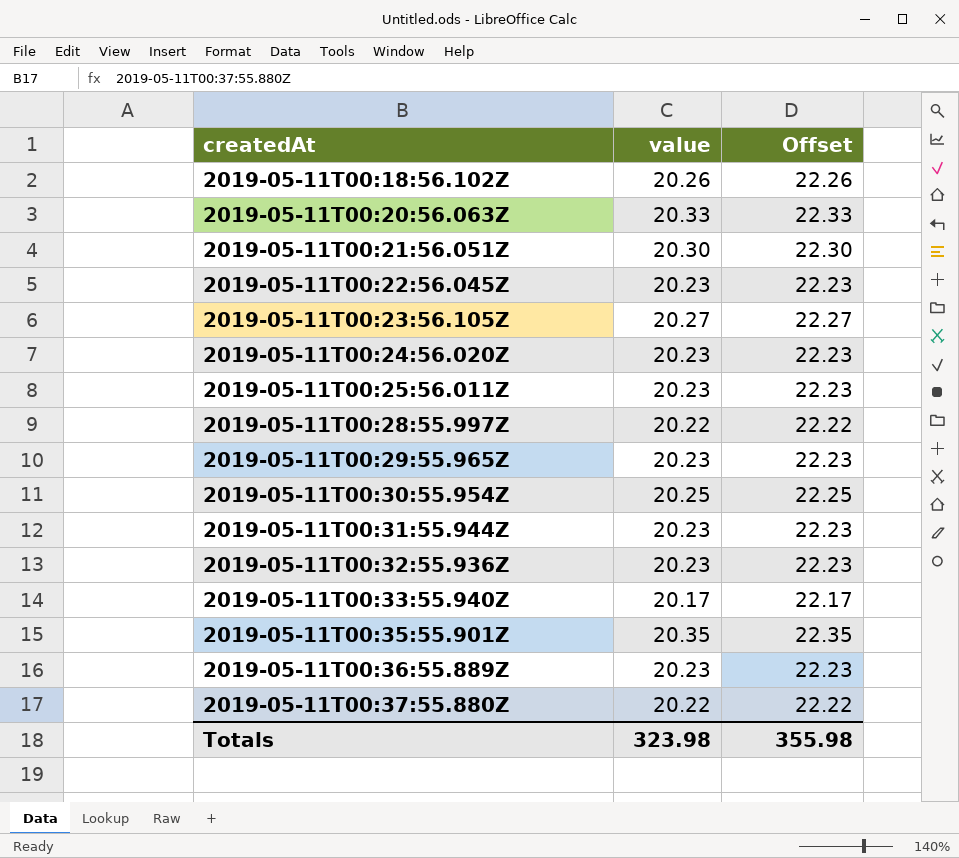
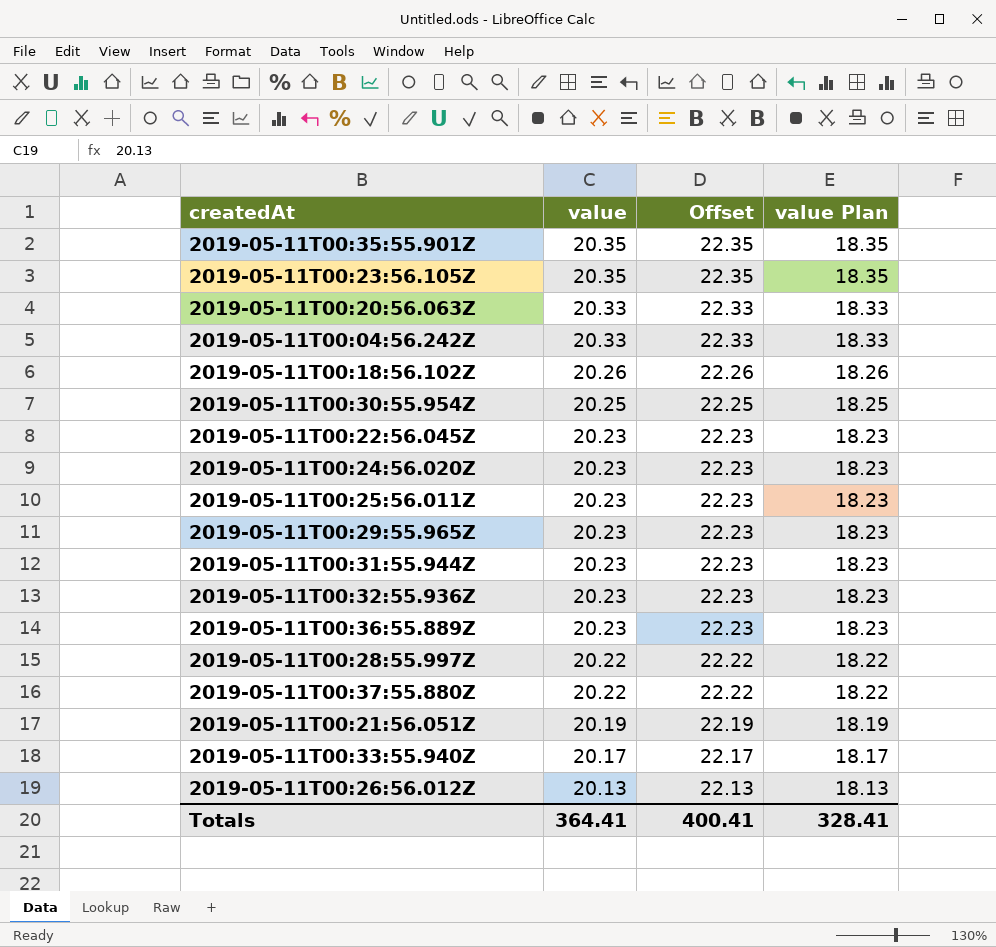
row order: createdAt ascending -> value descending
column value Plan | formula: none -> [value] - 2
2019-05-11T00:23:56.105Z | value: 20.27 -> 20.35
2019-05-11T00:23:56.105Z | Offset: 22.27 -> 22.35
row 2019-05-11T00:04:56.242Z: none -> 20.33 | 22.33 | 18.33
2019-05-11T00:21:56.051Z | value: 20.30 -> 20.19
2019-05-11T00:21:56.051Z | Offset: 22.30 -> 22.19
row 2019-05-11T00:26:56.012Z: none -> 20.13 | 22.13 | 18.13
Totals | value: 323.98 -> 364.41
Totals | Offset: 355.98 -> 400.41

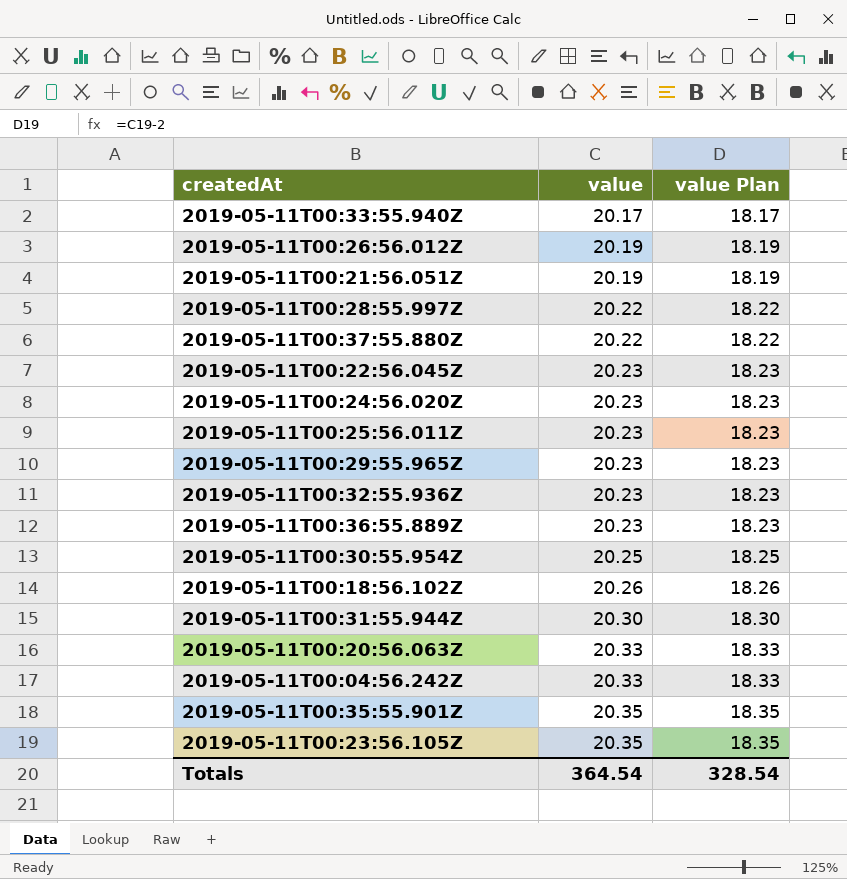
row order: value descending -> value ascending
column Offset | formula: [value] + 2 -> none
2019-05-11T00:26:56.012Z | value: 20.13 -> 20.19
2019-05-11T00:26:56.012Z | value Plan: 18.13 -> 18.19
2019-05-11T00:31:55.944Z | value: 20.23 -> 20.30
2019-05-11T00:31:55.944Z | value Plan: 18.23 -> 18.30
Totals | value: 364.41 -> 364.54
Totals | value Plan: 328.41 -> 328.54

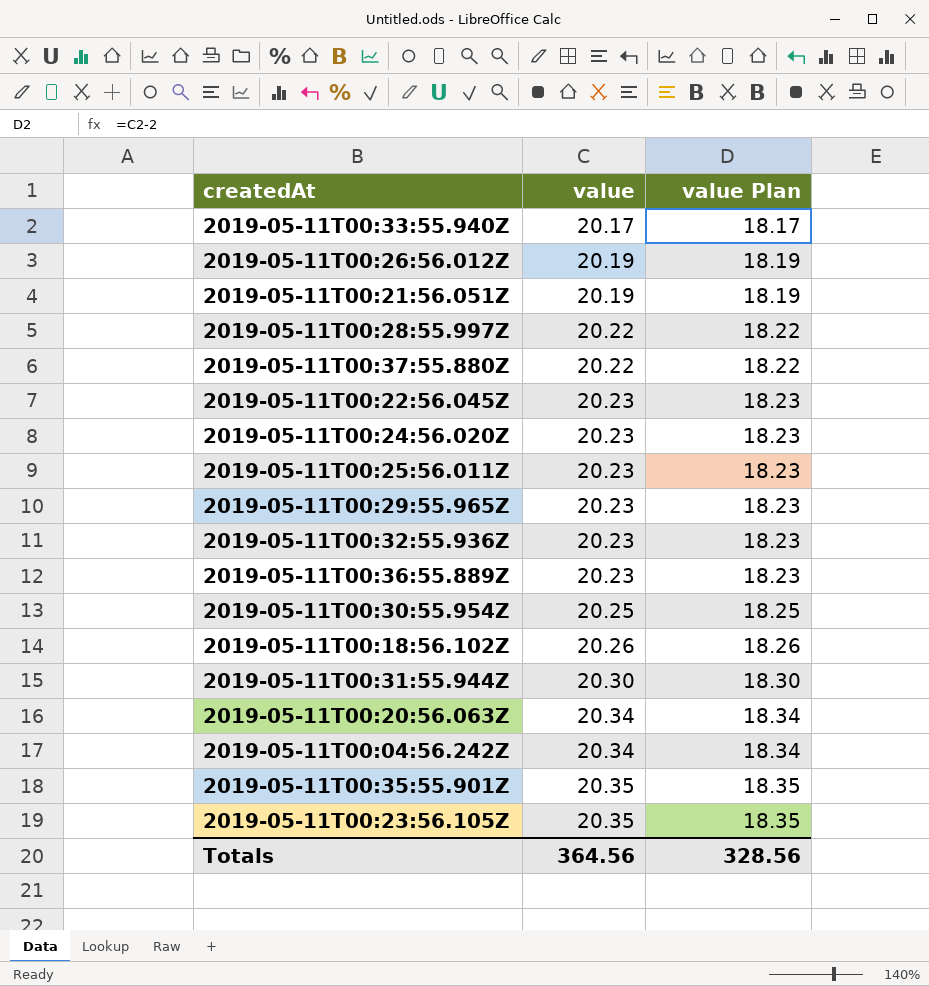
2019-05-11T00:20:56.063Z | value: 20.33 -> 20.34
2019-05-11T00:20:56.063Z | value Plan: 18.33 -> 18.34
2019-05-11T00:04:56.242Z | value: 20.33 -> 20.34
2019-05-11T00:04:56.242Z | value Plan: 18.33 -> 18.34
Totals | value: 364.54 -> 364.56
Totals | value Plan: 328.54 -> 328.56

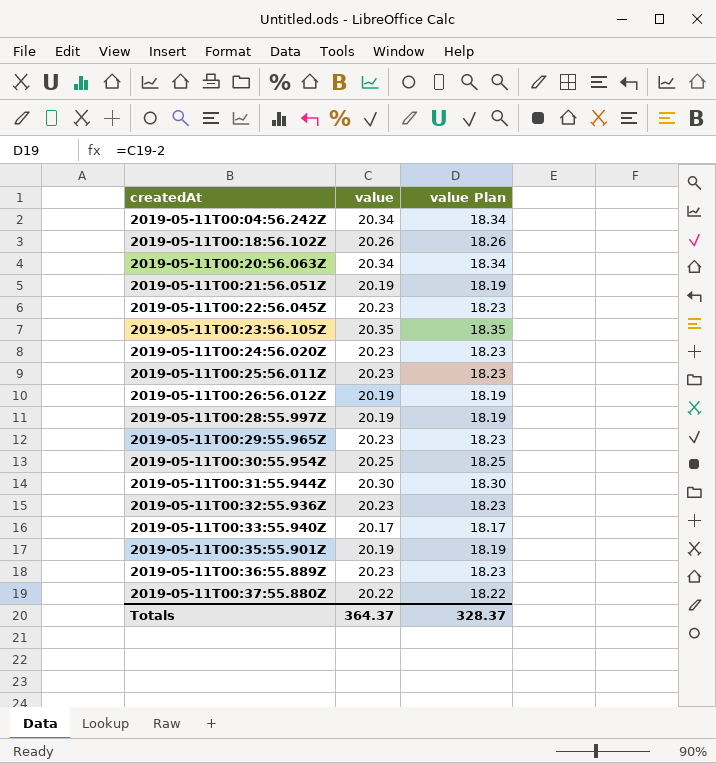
row order: value ascending -> createdAt ascending
2019-05-11T00:28:55.997Z | value: 20.22 -> 20.19
2019-05-11T00:28:55.997Z | value Plan: 18.22 -> 18.19
2019-05-11T00:35:55.901Z | value: 20.35 -> 20.19
2019-05-11T00:35:55.901Z | value Plan: 18.35 -> 18.19
Totals | value: 364.56 -> 364.37
Totals | value Plan: 328.56 -> 328.37

